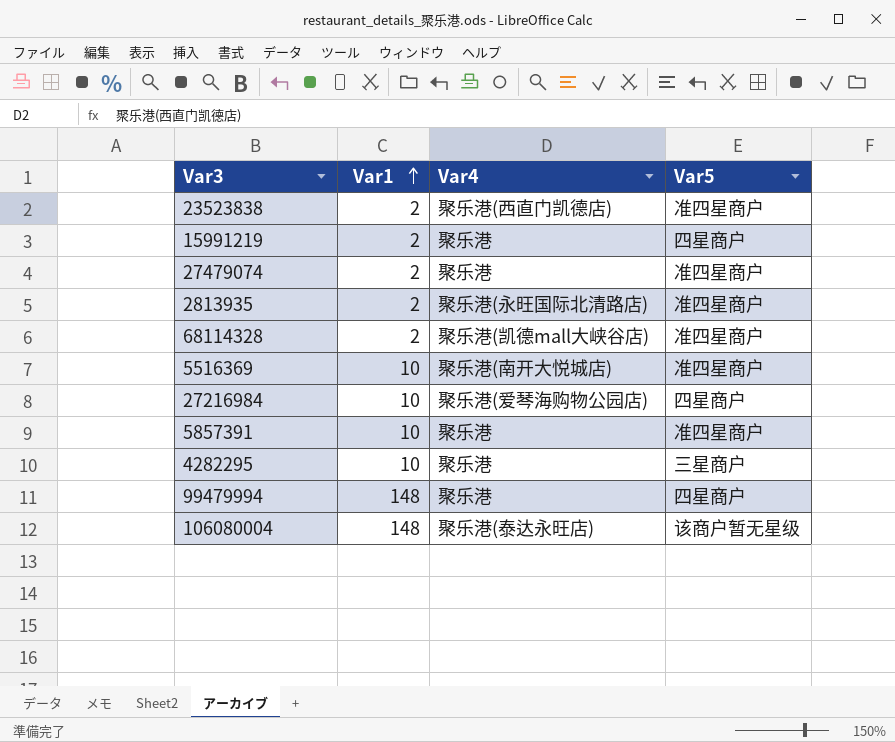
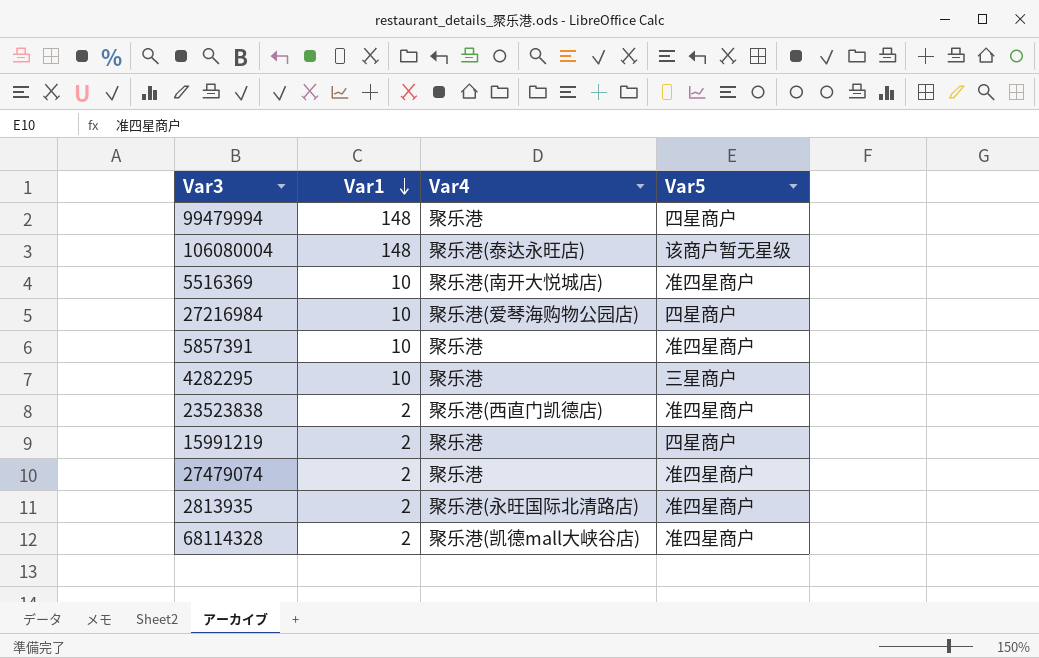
row order: Var1 ascending -> Var1 descending

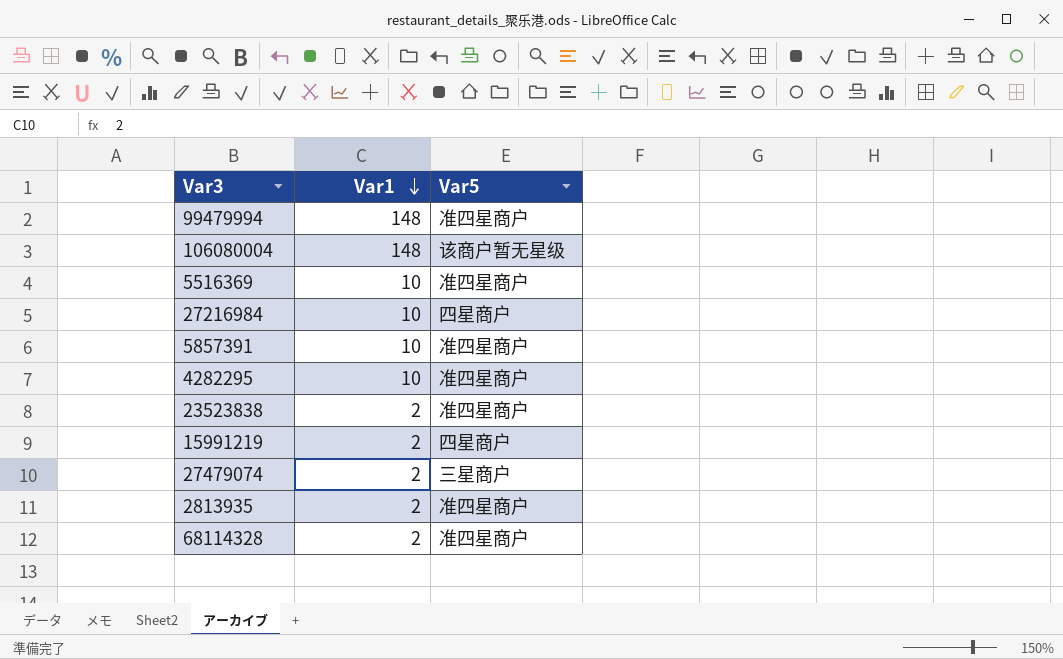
column Var4 | position: 3 -> none
99479994 | Var5: 四星商户 -> 准四星商户
4282295 | Var5: 三星商户 -> 准四星商户
27479074 | Var5: 准四星商户 -> 三星商户

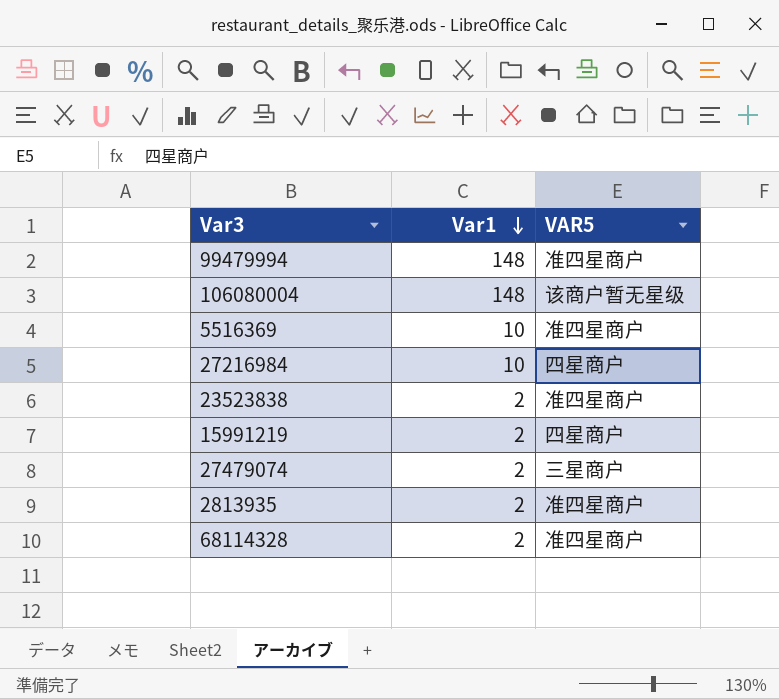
column name: Var5 -> VAR5
row 5857391: 10 | 准四星商户 -> none
row 4282295: 10 | 准四星商户 -> none

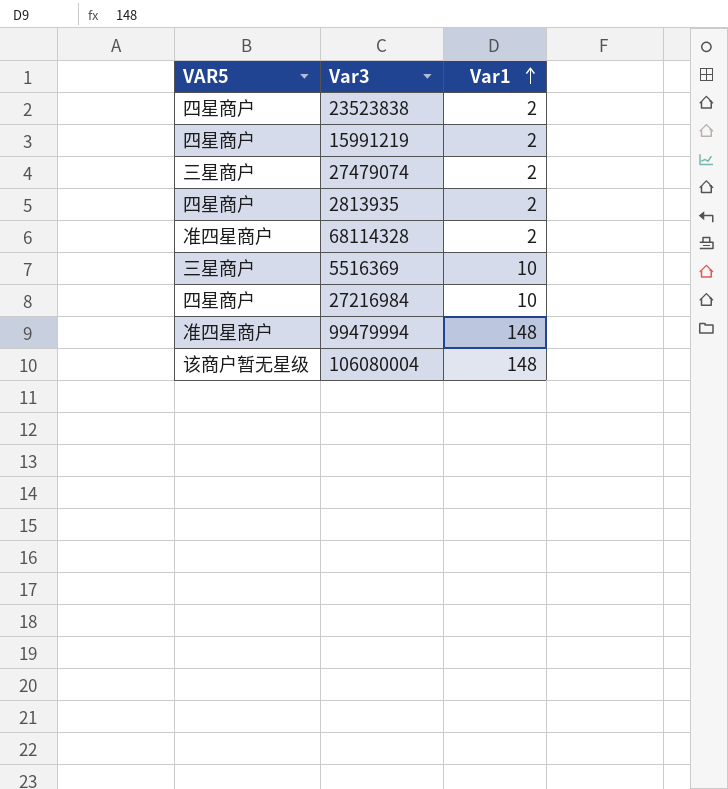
row order: Var1 descending -> Var1 ascending
column VAR5 | position: 3 -> 1
23523838 | VAR5: 准四星商户 -> 四星商户
2813935 | VAR5: 准四星商户 -> 四星商户
5516369 | VAR5: 准四星商户 -> 三星商户

